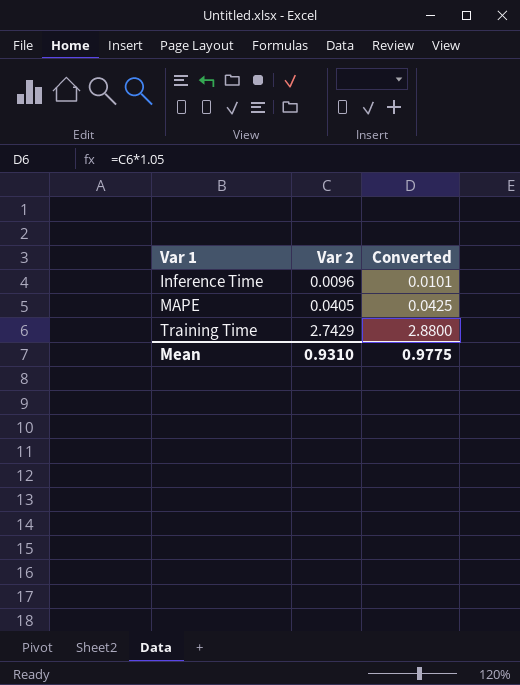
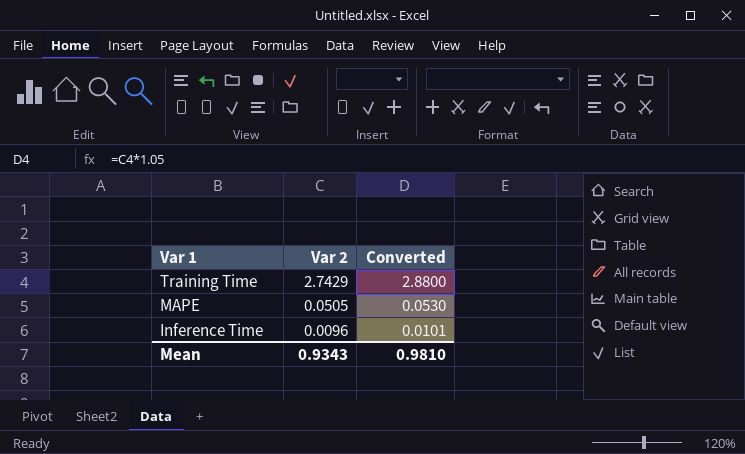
row order: Var 1 ascending -> Var 1 descending
MAPE | Var 2: 0.0405 -> 0.0505
MAPE | Converted: 0.0425 -> 0.0530
Mean | Var 2: 0.9310 -> 0.9343
Mean | Converted: 0.9775 -> 0.9810

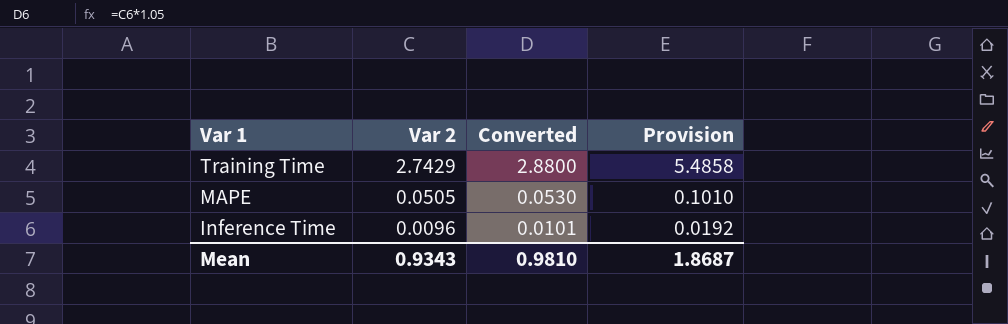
column Provision | formula: none -> [Var 2] * 2

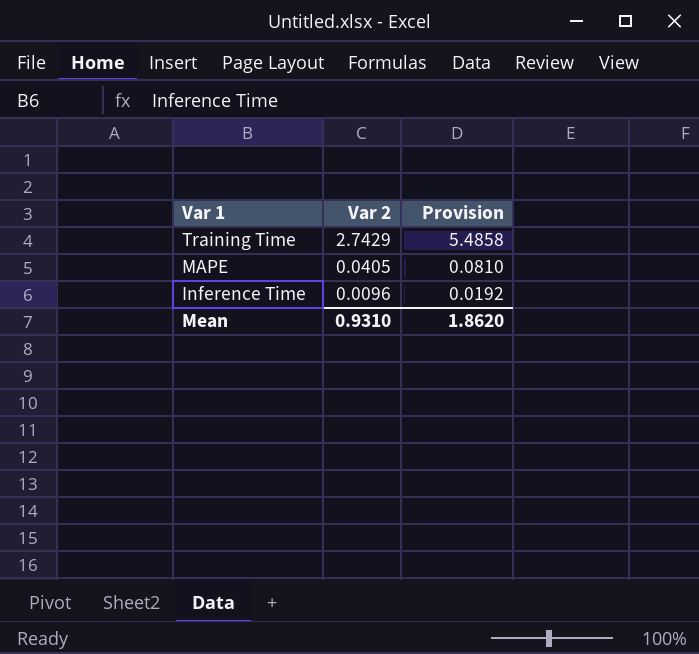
column Converted | formula: [Var 2] * 1.05 -> none
MAPE | Var 2: 0.0505 -> 0.0405
MAPE | Provision: 0.1010 -> 0.0810
Mean | Var 2: 0.9343 -> 0.9310
Mean | Provision: 1.8687 -> 1.8620

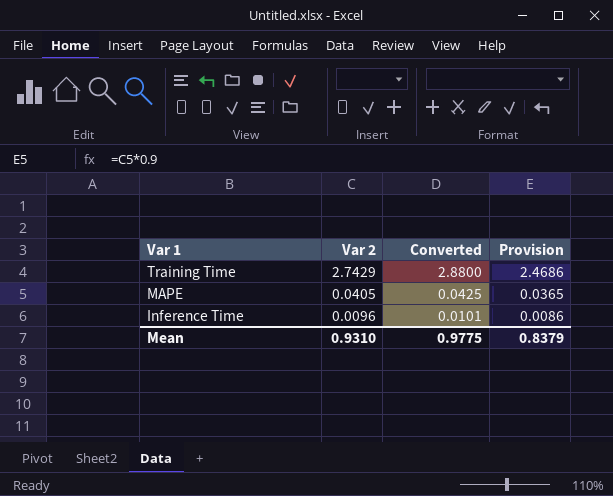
column Converted | formula: none -> [Var 2] * 1.05
column Provision | formula: [Var 2] * 2 -> [Var 2] * 0.9
Mean | Provision: 1.8620 -> 0.8379

